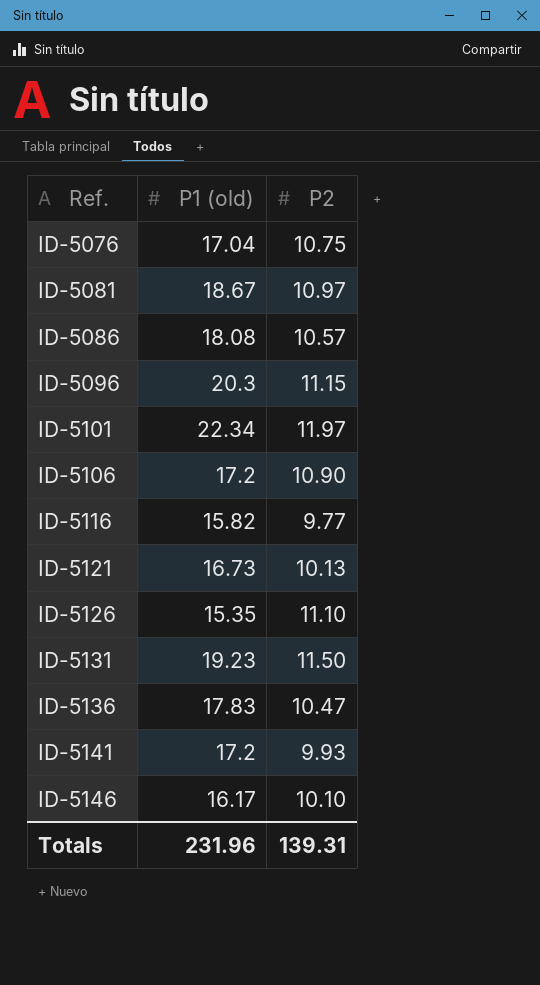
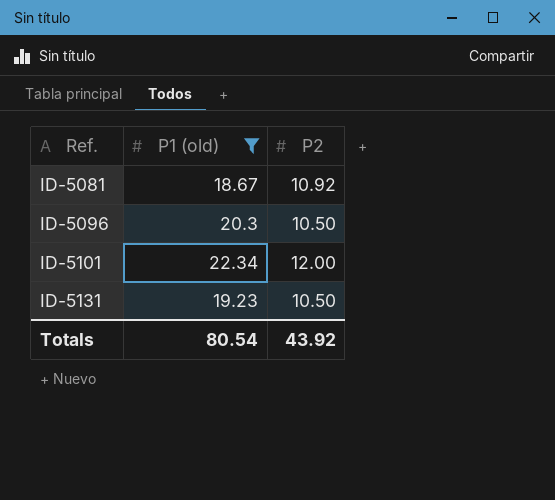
filter: none -> P1 (old) >= 18.67
ID-5081 | P2: 10.97 -> 10.92
ID-5096 | P2: 11.15 -> 10.50
ID-5101 | P2: 11.97 -> 12.00
ID-5131 | P2: 11.50 -> 10.50
Totals | P1 (old): 231.96 -> 80.54
Totals | P2: 139.31 -> 43.92

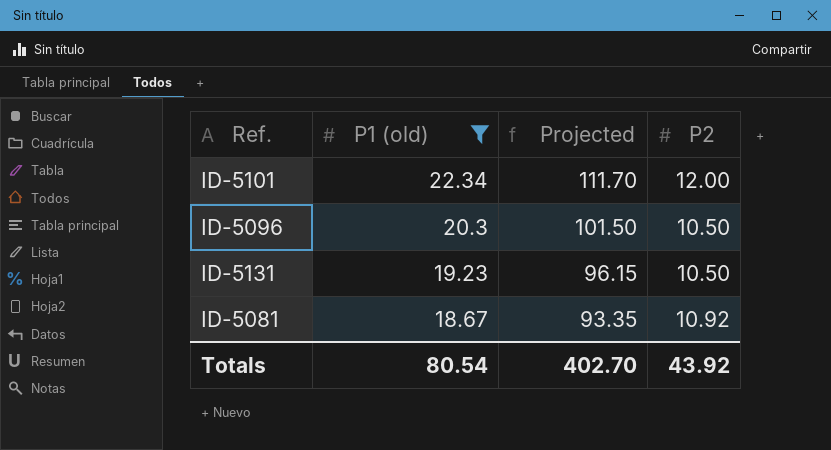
row order: Ref. ascending -> P1 (old) descending
column Projected | formula: none -> [P1 (old)] * 5

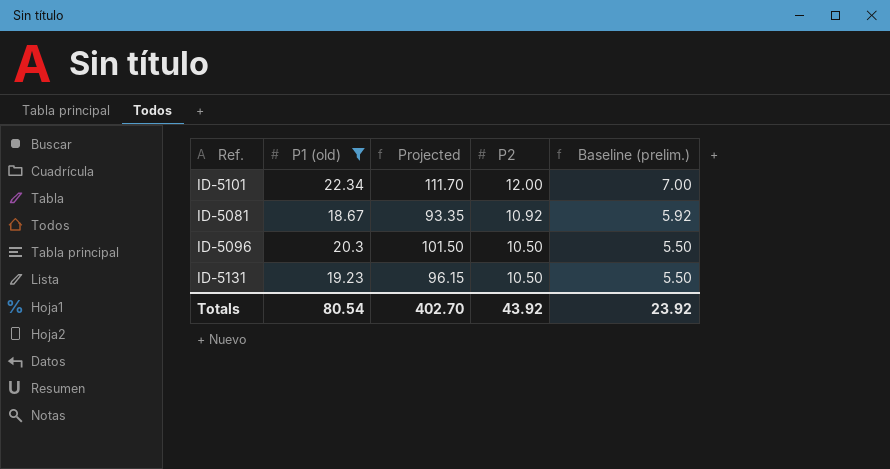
row order: P1 (old) descending -> P2 descending
column Baseline (prelim.) | formula: none -> [P2] - 5

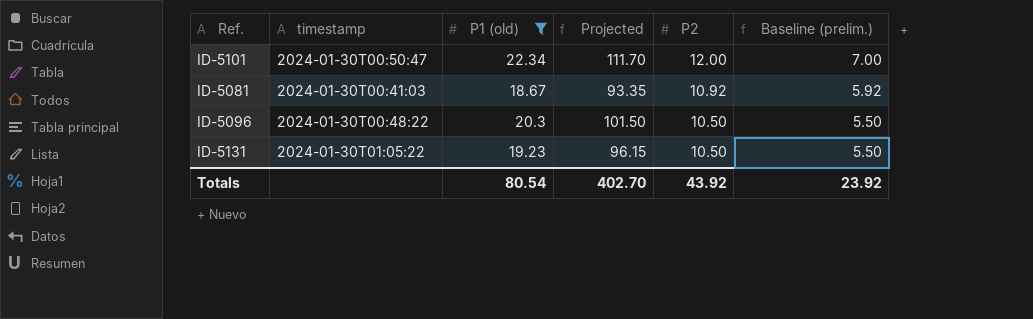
column timestamp | position: none -> 2

